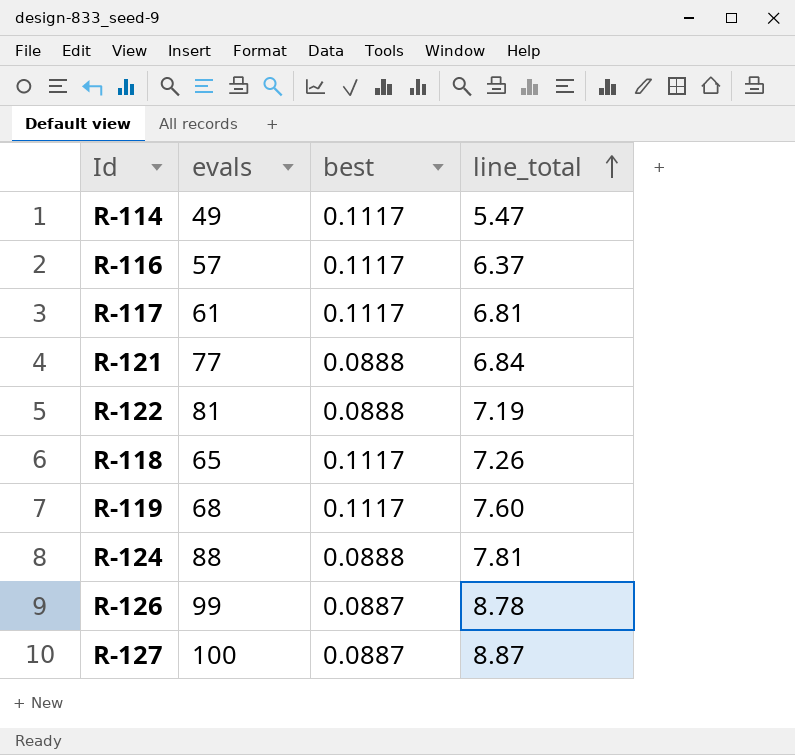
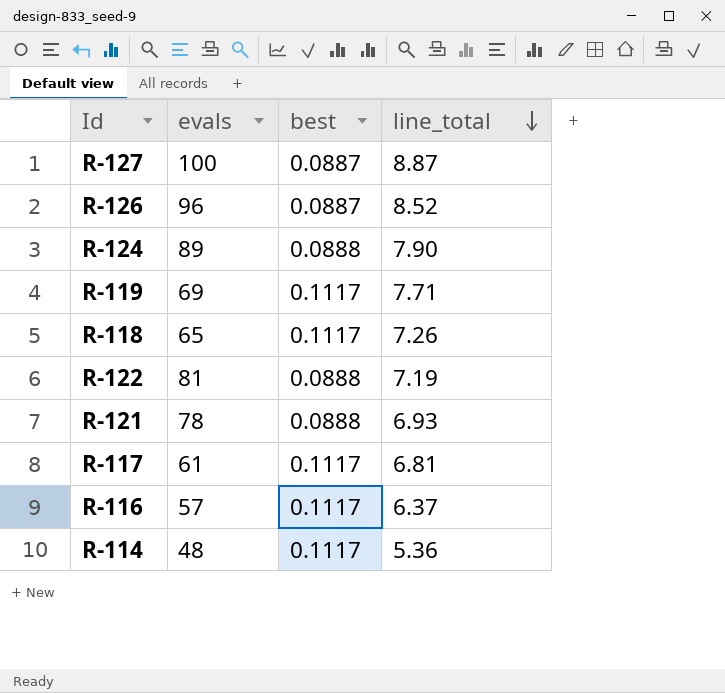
row order: line_total ascending -> line_total descending
R-126 | evals: 99 -> 96
R-126 | line_total: 8.78 -> 8.52
R-124 | evals: 88 -> 89
R-124 | line_total: 7.81 -> 7.90
R-119 | evals: 68 -> 69
R-119 | line_total: 7.60 -> 7.71
R-121 | evals: 77 -> 78
R-121 | line_total: 6.84 -> 6.93
R-114 | evals: 49 -> 48
R-114 | line_total: 5.47 -> 5.36

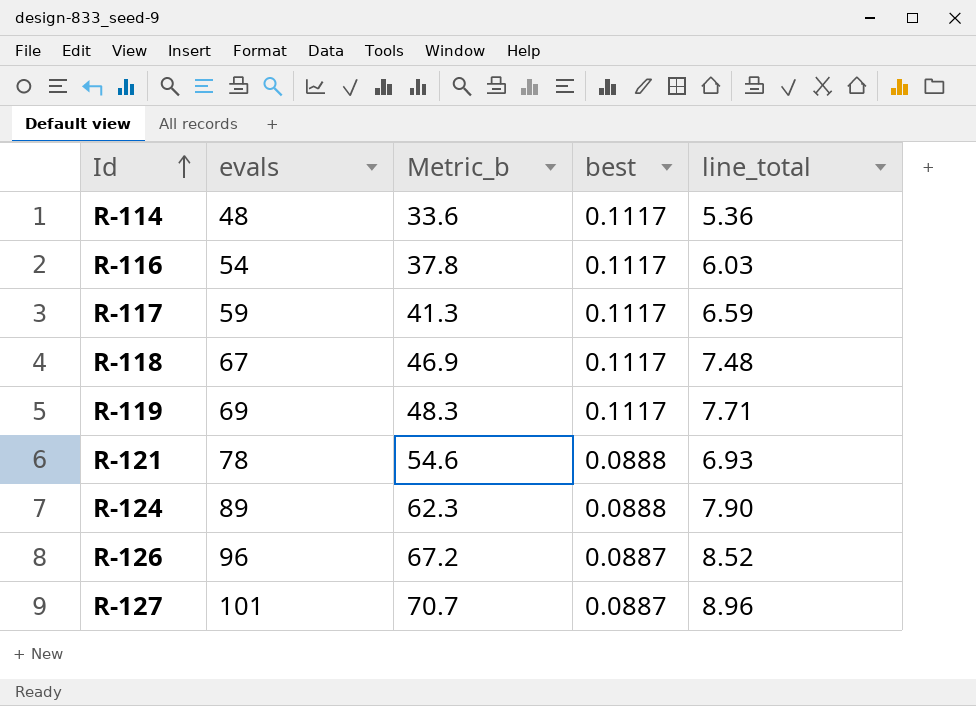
row order: line_total descending -> Id ascending
column Metric_b | formula: none -> [evals] * 0.7
row R-122: 81 | 0.0888 | 7.19 -> none
R-116 | evals: 57 -> 54
R-116 | line_total: 6.37 -> 6.03
R-117 | evals: 61 -> 59
R-117 | line_total: 6.81 -> 6.59
R-118 | evals: 65 -> 67
R-118 | line_total: 7.26 -> 7.48
R-127 | evals: 100 -> 101
R-127 | line_total: 8.87 -> 8.96

